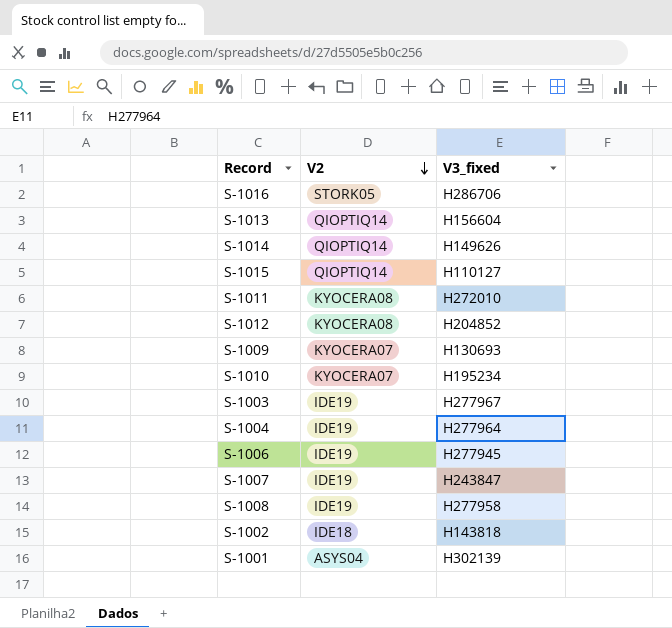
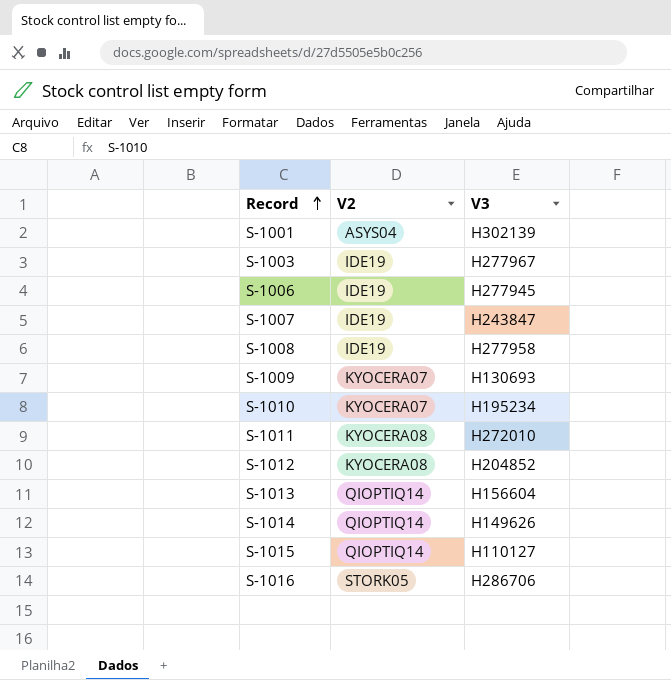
row order: V2 descending -> Record ascending
column name: V3_fixed -> V3
row S-1004: IDE19 | H277964 -> none
row S-1002: IDE18 | H143818 -> none

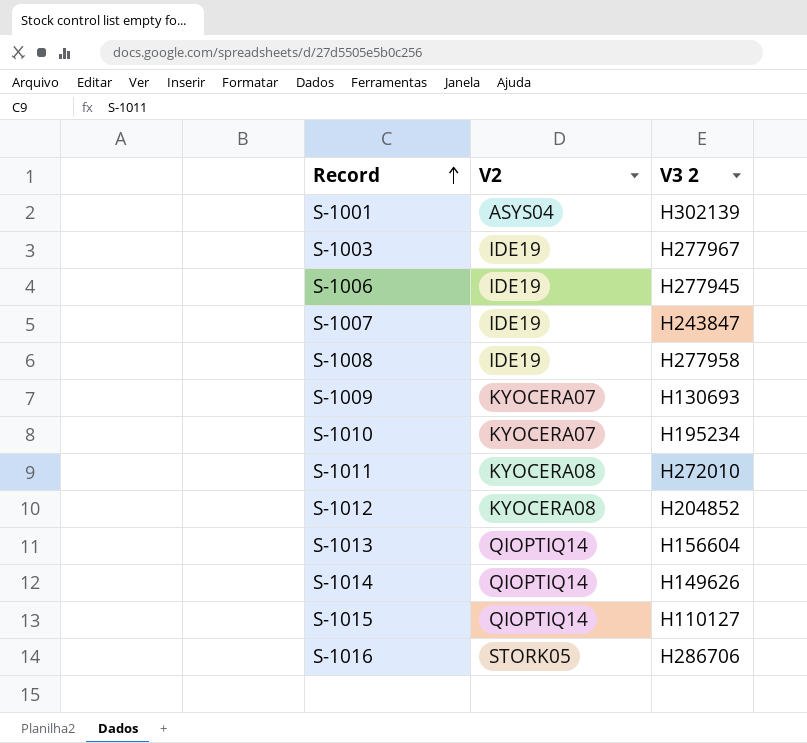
column name: V3 -> V3 2

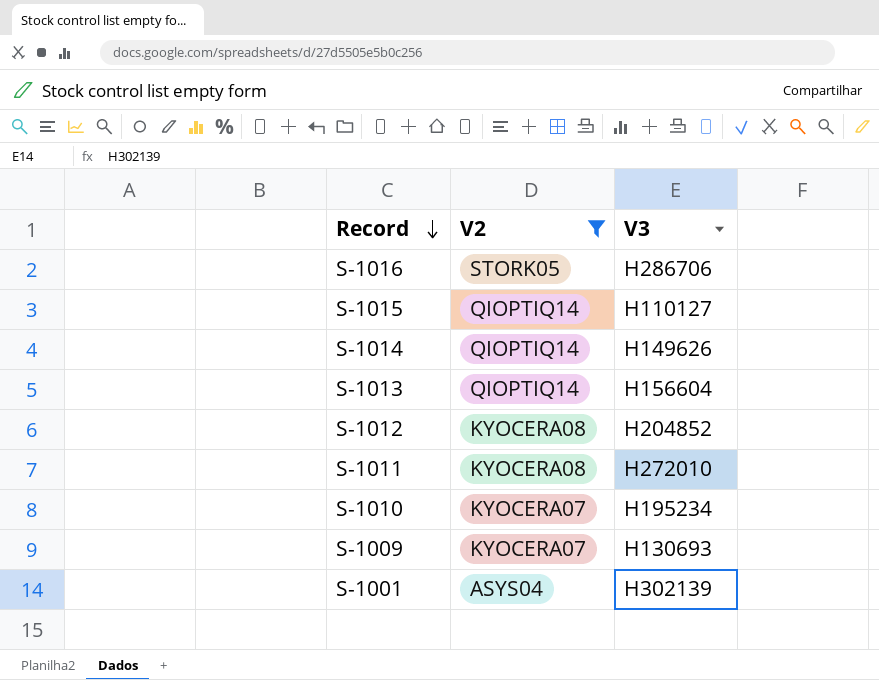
filter: none -> V2 != IDE19
row order: Record ascending -> Record descending
column name: V3 2 -> V3

